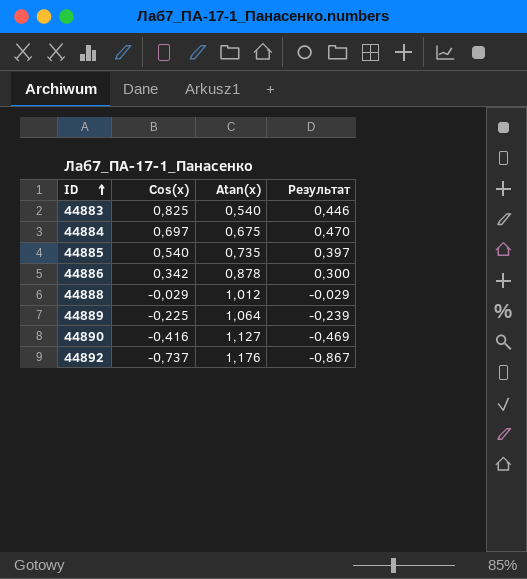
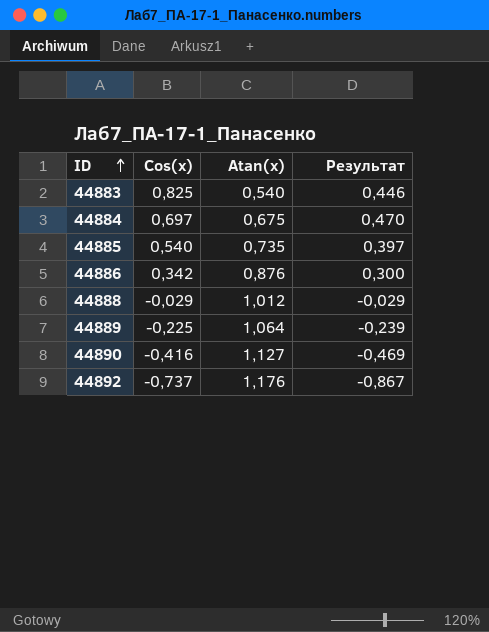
44886 | Atan(x): 0,878 -> 0,876

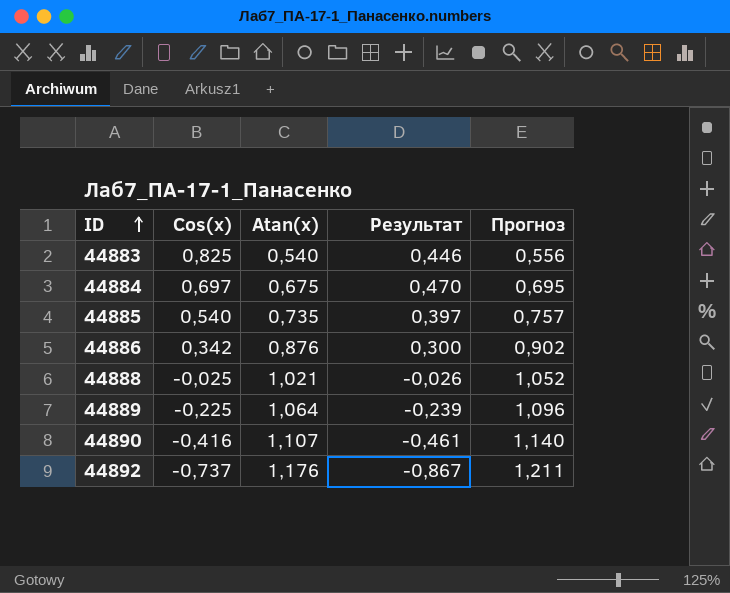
column Прогноз | formula: none -> [Atan(x)] * 1,03
44888 | Cos(x): -0,029 -> -0,025
44888 | Atan(x): 1,012 -> 1,021
44888 | Результат: -0,029 -> -0,026
44890 | Atan(x): 1,127 -> 1,107
44890 | Результат: -0,469 -> -0,461

